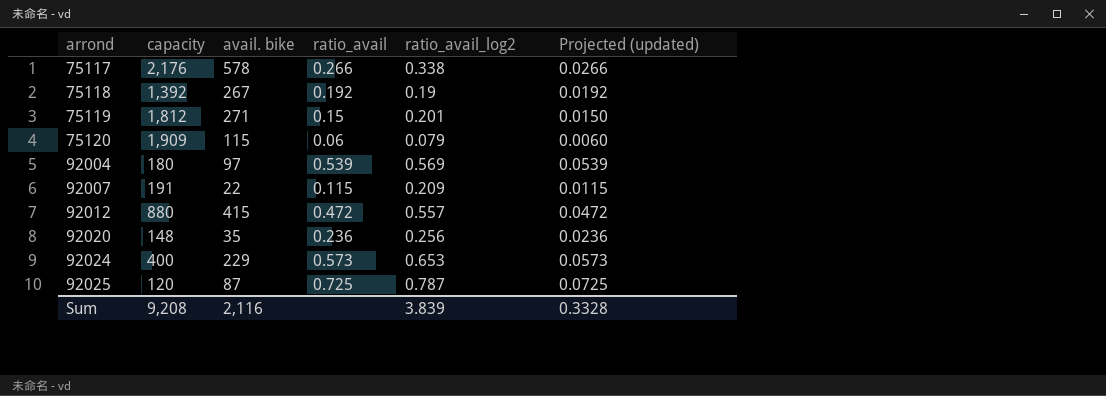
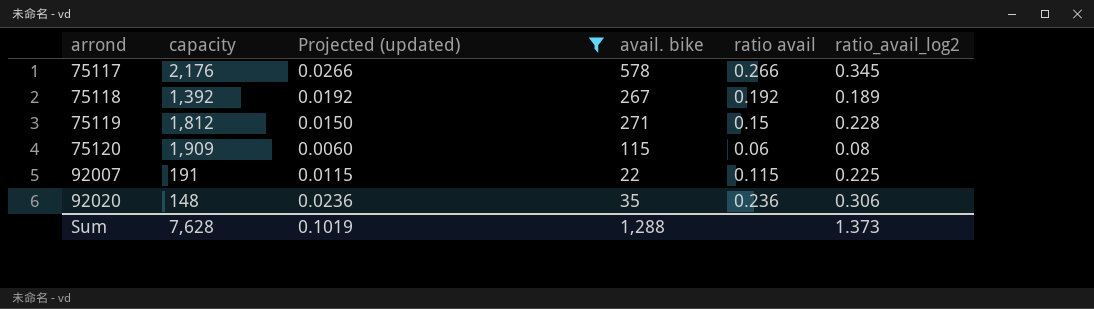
filter: none -> Projected (updated) <= 0.0266
column Projected (updated) | position: 6 -> 3
column name: ratio_avail -> ratio avail
75117 | ratio_avail_log2: 0.338 -> 0.345
75118 | ratio_avail_log2: 0.19 -> 0.189
75119 | ratio_avail_log2: 0.201 -> 0.228
75120 | ratio_avail_log2: 0.079 -> 0.08
92007 | ratio_avail_log2: 0.209 -> 0.225
92020 | ratio_avail_log2: 0.256 -> 0.306
Sum | capacity: 9,208 -> 7,628
Sum | Projected (updated): 0.3328 -> 0.1019
Sum | avail. bike: 2,116 -> 1,288
Sum | ratio_avail_log2: 3.839 -> 1.373

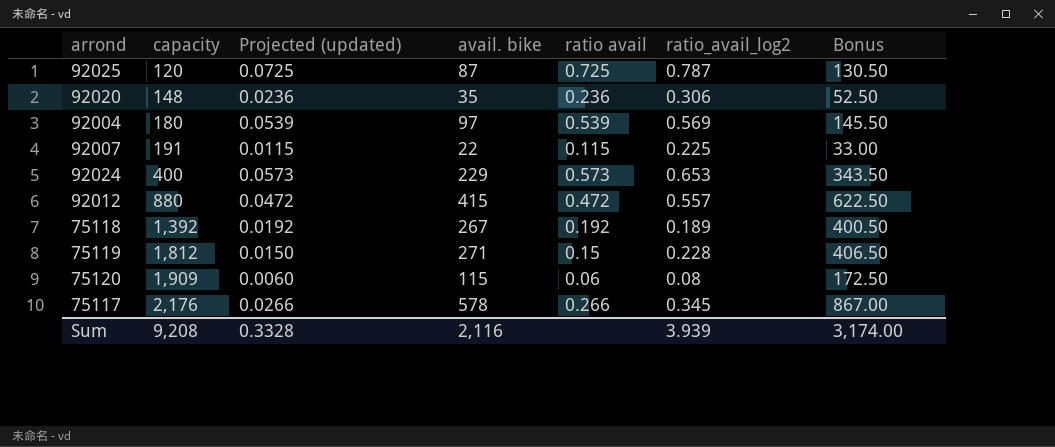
filter: Projected (updated) <= 0.0266 -> none
row order: arrond ascending -> capacity ascending
column Bonus | formula: none -> [avail. bike] * 1.5
Sum | capacity: 7,628 -> 9,208
Sum | Projected (updated): 0.1019 -> 0.3328
Sum | avail. bike: 1,288 -> 2,116
Sum | ratio_avail_log2: 1.373 -> 3.939

